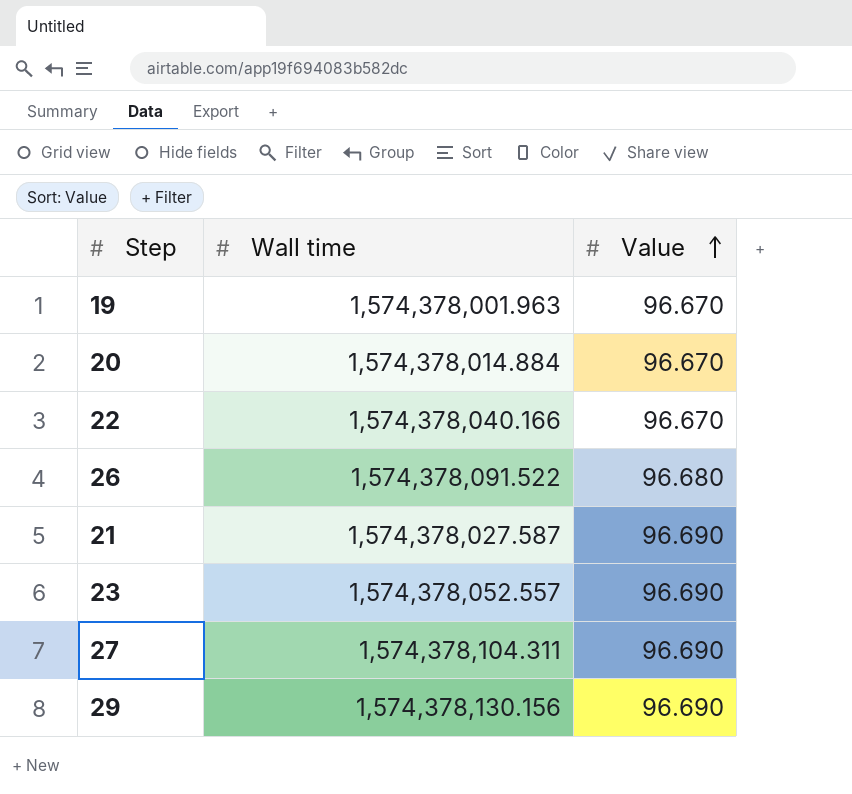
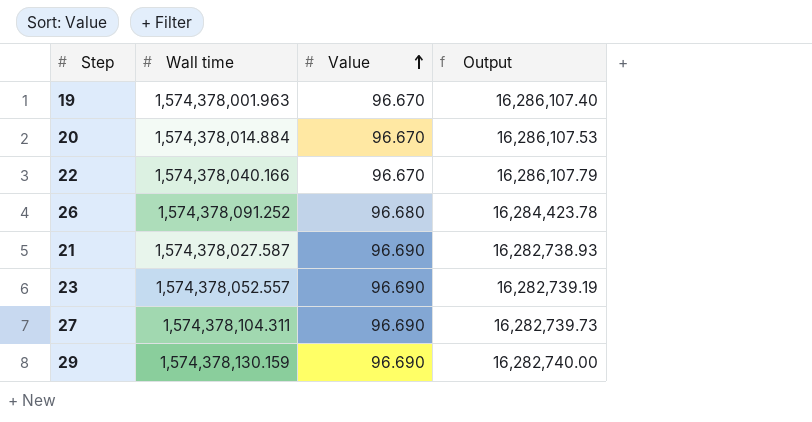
column Output | formula: none -> [Wall time] / [Value]
26 | Wall time: 1,574,378,091.522 -> 1,574,378,091.252
29 | Wall time: 1,574,378,130.156 -> 1,574,378,130.159

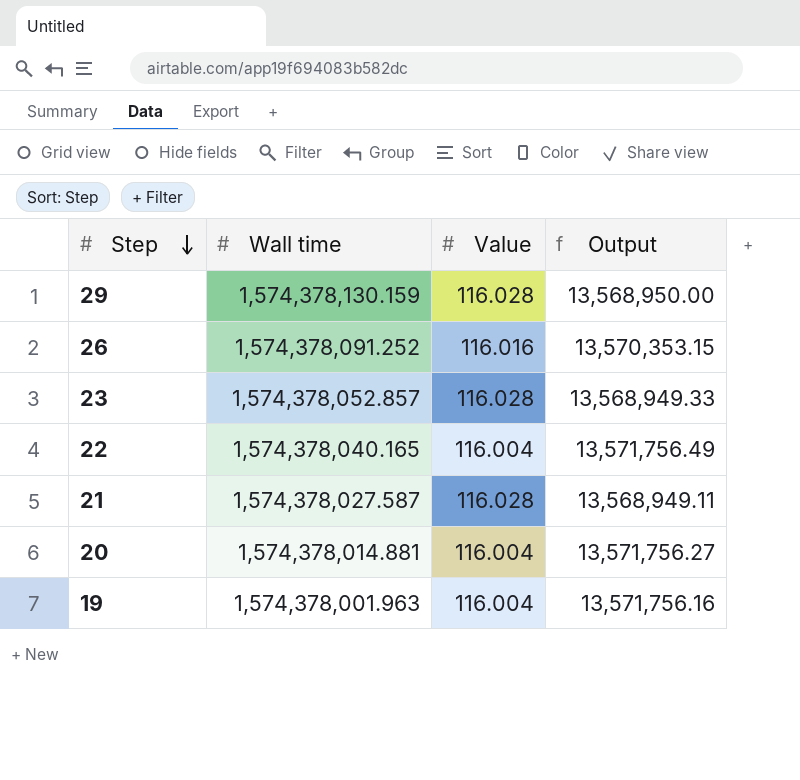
row order: Value ascending -> Step descending
row 27: 1,574,378,104.311 | 96.690 | 16,282,739.73 -> none
29 | Value: 96.690 -> 116.028
29 | Output: 16,282,740.00 -> 13,568,950.00
26 | Value: 96.680 -> 116.016
26 | Output: 16,284,423.78 -> 13,570,353.15
23 | Wall time: 1,574,378,052.557 -> 1,574,378,052.857
23 | Value: 96.690 -> 116.028
23 | Output: 16,282,739.19 -> 13,568,949.33
22 | Wall time: 1,574,378,040.166 -> 1,574,378,040.165
22 | Value: 96.670 -> 116.004
22 | Output: 16,286,107.79 -> 13,571,756.49
21 | Value: 96.690 -> 116.028
21 | Output: 16,282,738.93 -> 13,568,949.11
20 | Wall time: 1,574,378,014.884 -> 1,574,378,014.881
20 | Value: 96.670 -> 116.004
20 | Output: 16,286,107.53 -> 13,571,756.27
19 | Value: 96.670 -> 116.004
19 | Output: 16,286,107.40 -> 13,571,756.16

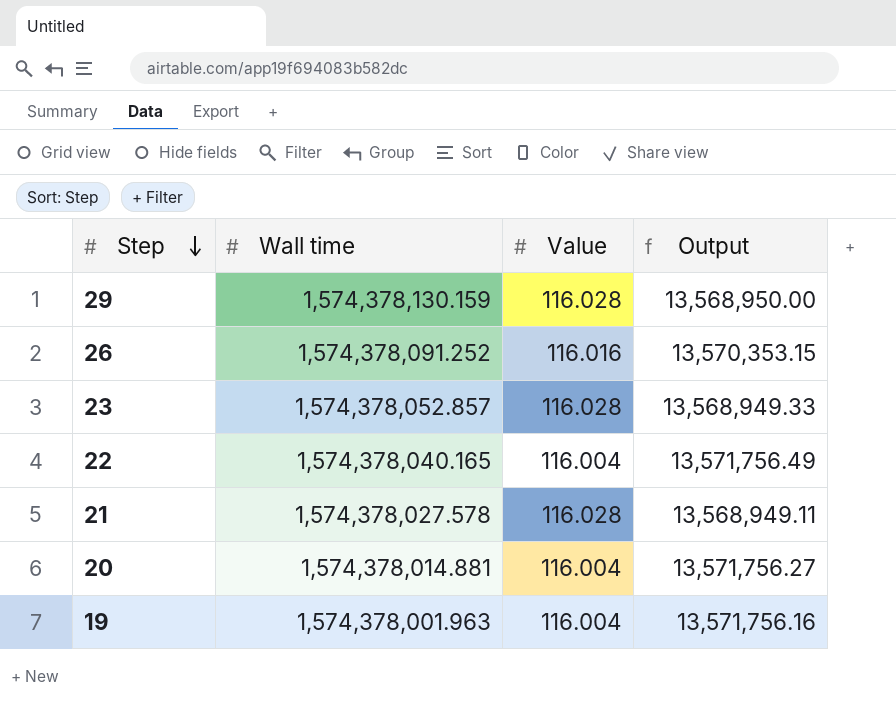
21 | Wall time: 1,574,378,027.587 -> 1,574,378,027.578

